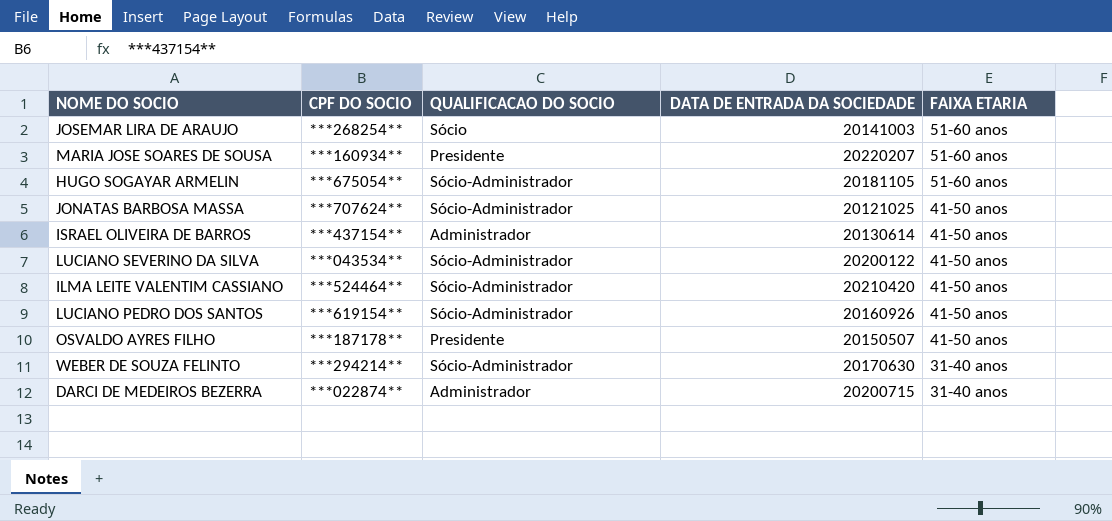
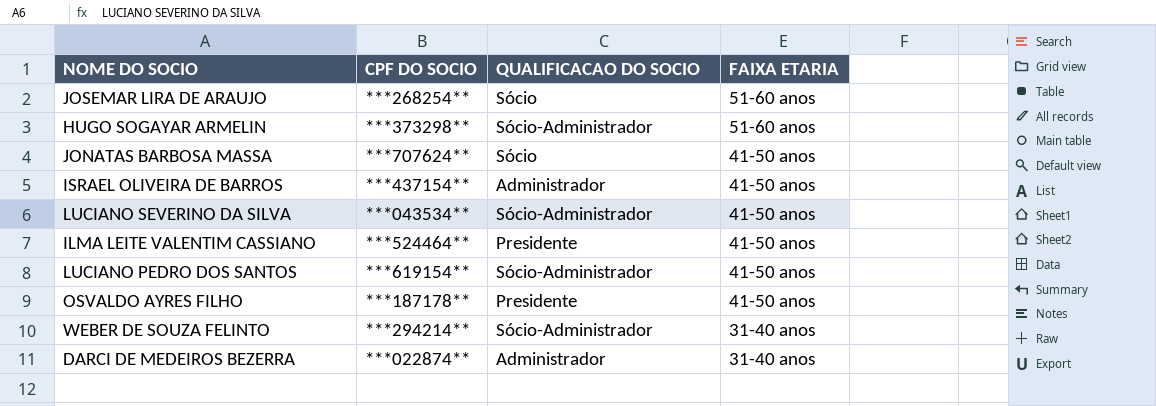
column DATA DE ENTRADA DA SOCIEDADE | position: 4 -> none
row MARIA JOSE SOARES DE SOUSA: ***160934** | Presidente | 20220207 | 51-60 anos -> none
HUGO SOGAYAR ARMELIN | CPF DO SOCIO: ***675054** -> ***373298**
JONATAS BARBOSA MASSA | QUALIFICACAO DO SOCIO: Sócio-Administrador -> Sócio
ILMA LEITE VALENTIM CASSIANO | QUALIFICACAO DO SOCIO: Sócio-Administrador -> Presidente

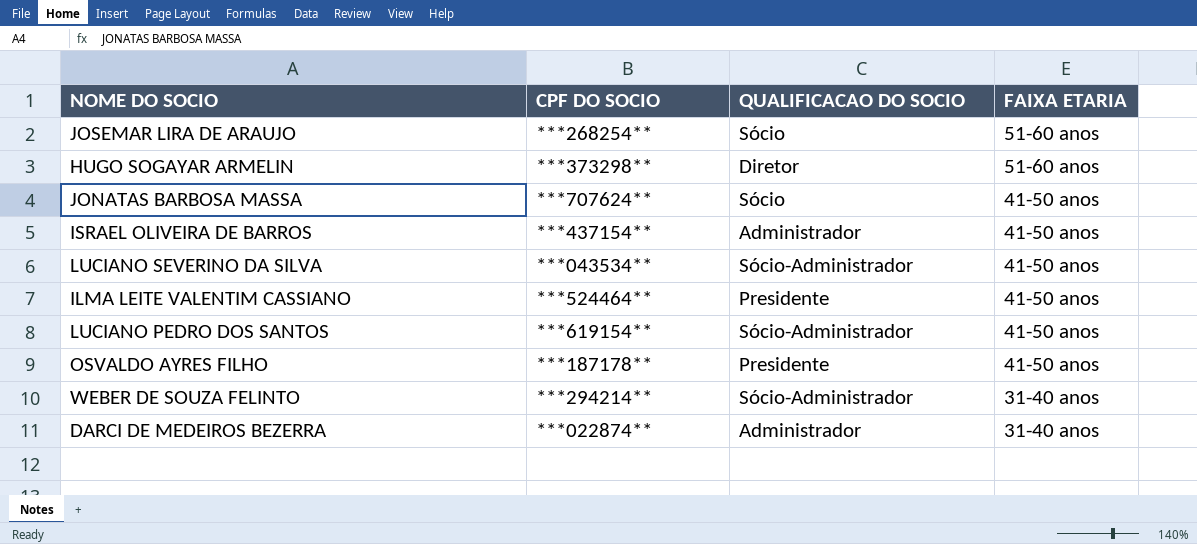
HUGO SOGAYAR ARMELIN | QUALIFICACAO DO SOCIO: Sócio-Administrador -> Diretor

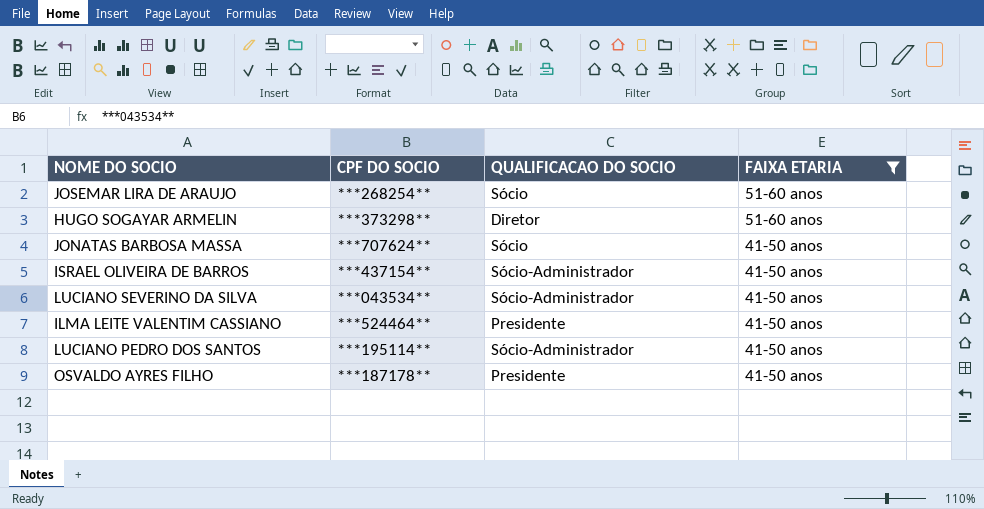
filter: none -> FAIXA ETARIA != 31-40 anos
ISRAEL OLIVEIRA DE BARROS | QUALIFICACAO DO SOCIO: Administrador -> Sócio-Administrador
LUCIANO PEDRO DOS SANTOS | CPF DO SOCIO: ***619154** -> ***195114**

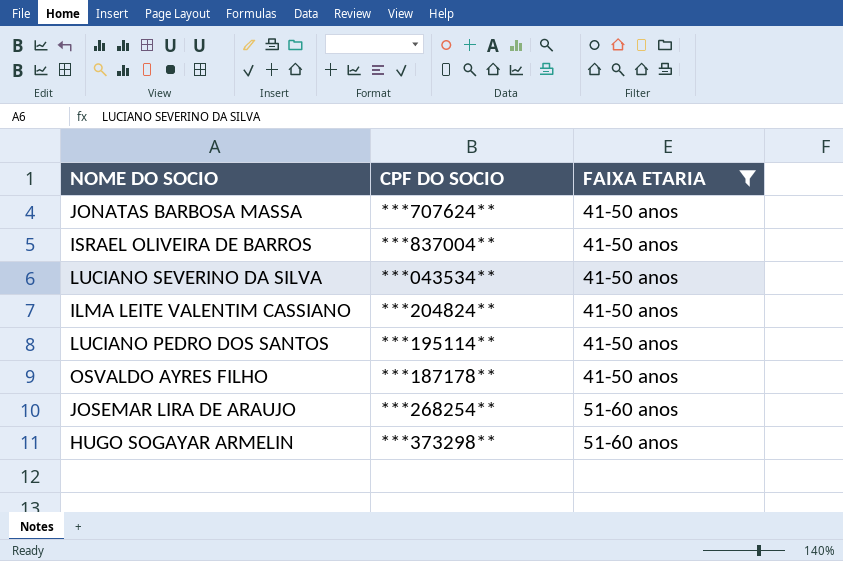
row order: FAIXA ETARIA descending -> FAIXA ETARIA ascending
column QUALIFICACAO DO SOCIO | position: 3 -> none
ISRAEL OLIVEIRA DE BARROS | CPF DO SOCIO: ***437154** -> ***837004**
ILMA LEITE VALENTIM CASSIANO | CPF DO SOCIO: ***524464** -> ***204824**

